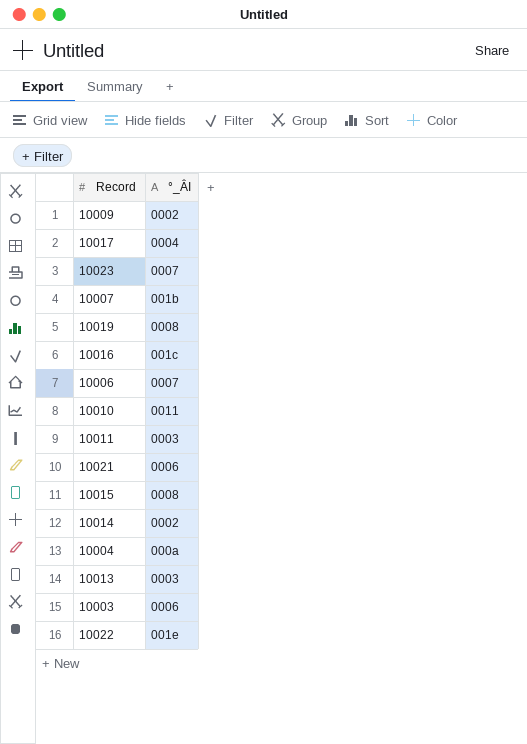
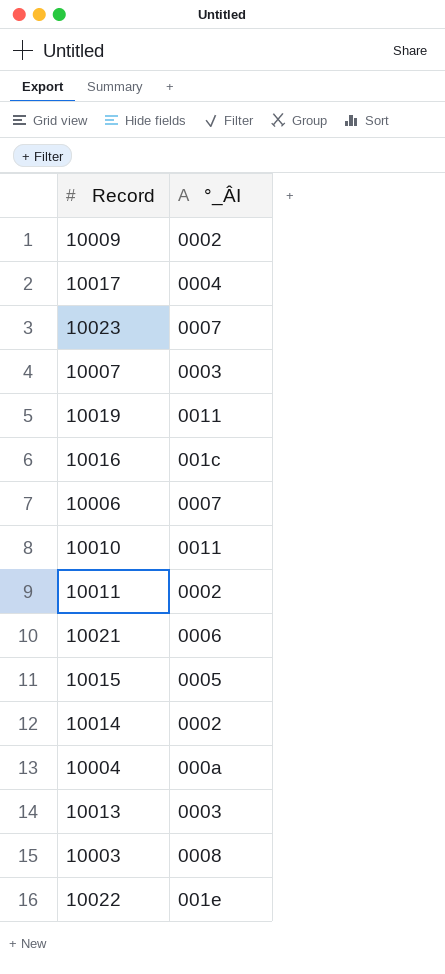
10007 | °_ÂI: 001b -> 0003
10019 | °_ÂI: 0008 -> 0011
10011 | °_ÂI: 0003 -> 0002
10015 | °_ÂI: 0008 -> 0005
10003 | °_ÂI: 0006 -> 0008

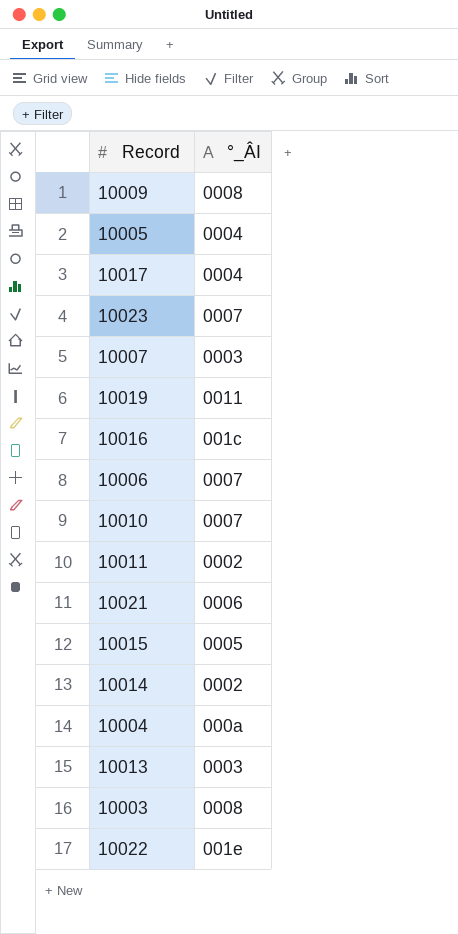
10009 | °_ÂI: 0002 -> 0008
row 10005: none -> 0004
10010 | °_ÂI: 0011 -> 0007

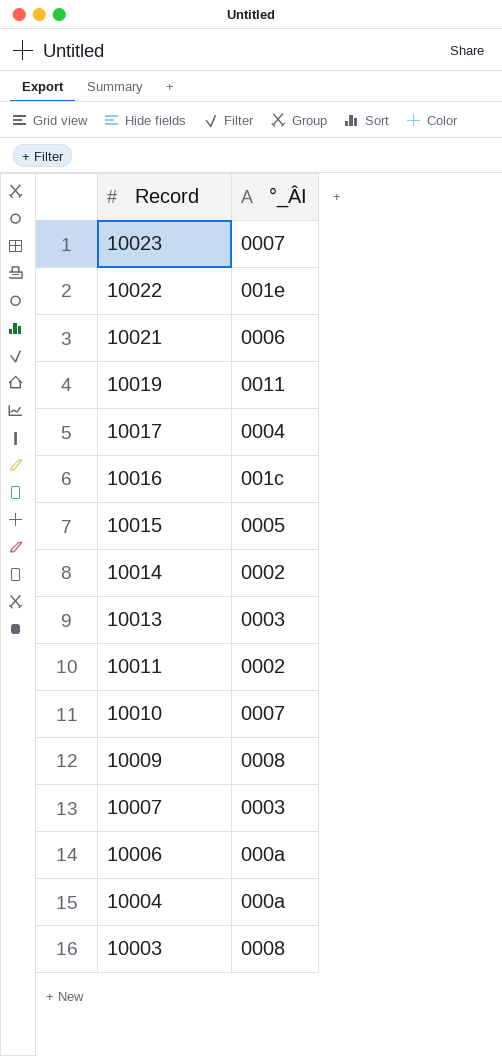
row order: none -> Record descending
row 10005: 0004 -> none
10006 | °_ÂI: 0007 -> 000a

